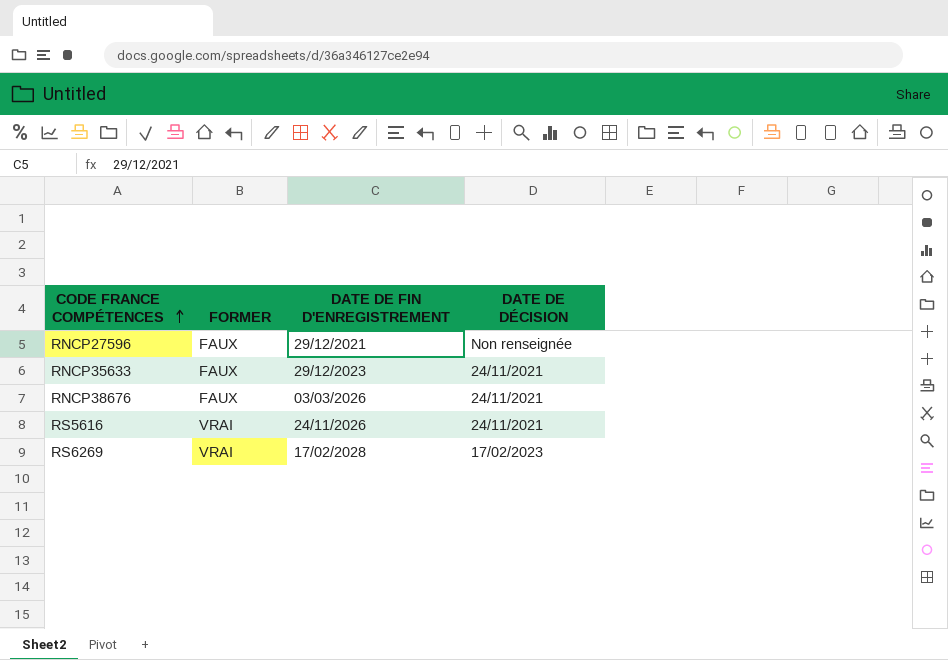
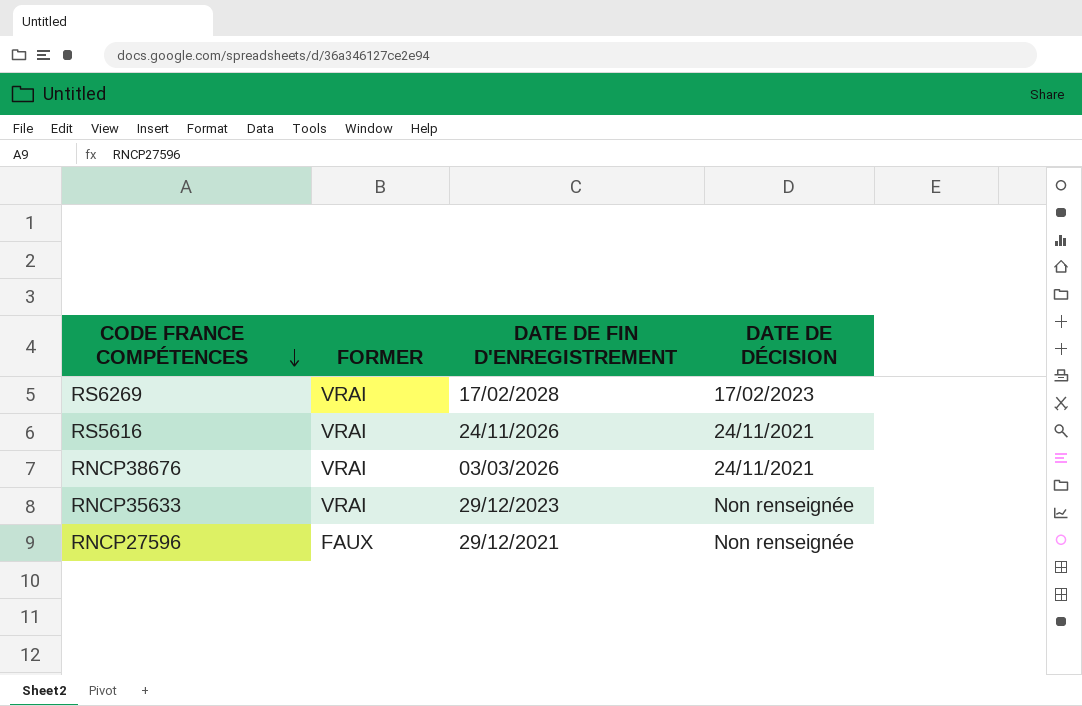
row order: CODE FRANCE COMPÉTENCES ascending -> CODE FRANCE COMPÉTENCES descending
RNCP38676 | FORMER: FAUX -> VRAI
RNCP35633 | FORMER: FAUX -> VRAI
RNCP35633 | DATE DE DÉCISION: 24/11/2021 -> Non renseignée

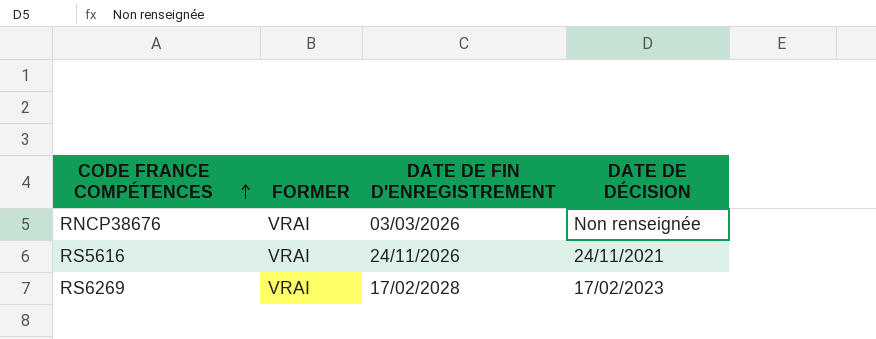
row order: CODE FRANCE COMPÉTENCES descending -> CODE FRANCE COMPÉTENCES ascending
row RNCP35633: VRAI | 29/12/2023 | Non renseignée -> none
row RNCP27596: FAUX | 29/12/2021 | Non renseignée -> none
RNCP38676 | DATE DE DÉCISION: 24/11/2021 -> Non renseignée

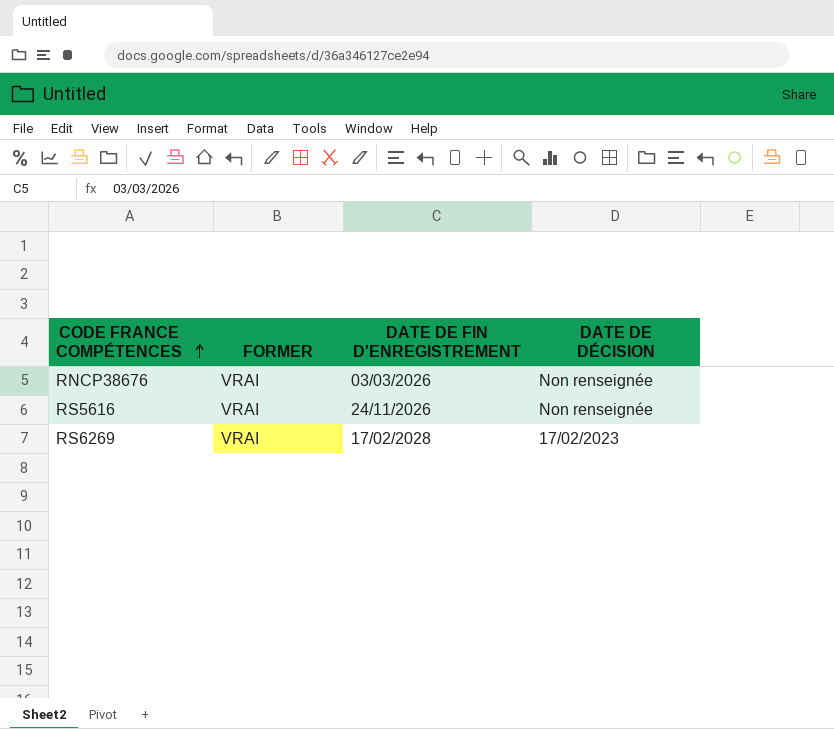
RS5616 | DATE DE DÉCISION: 24/11/2021 -> Non renseignée

